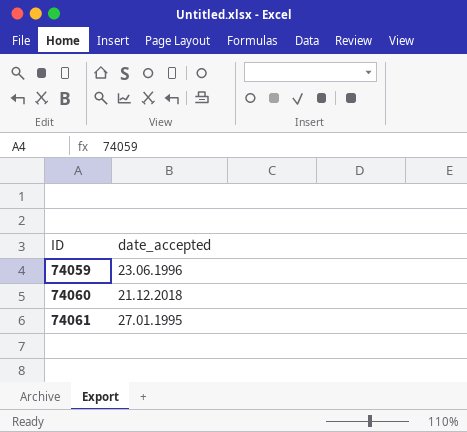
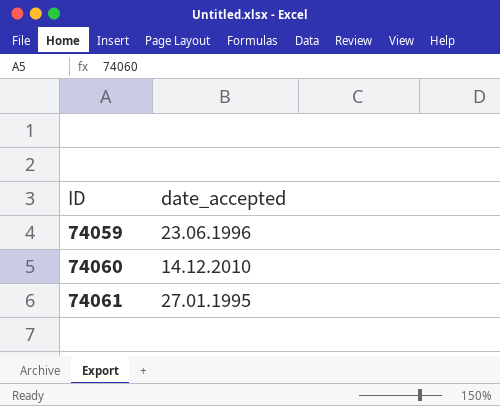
74060 | date_accepted: 21.12.2018 -> 14.12.2010

